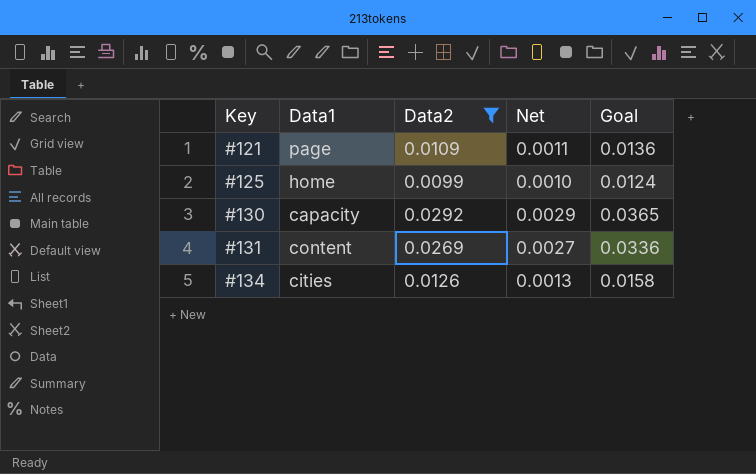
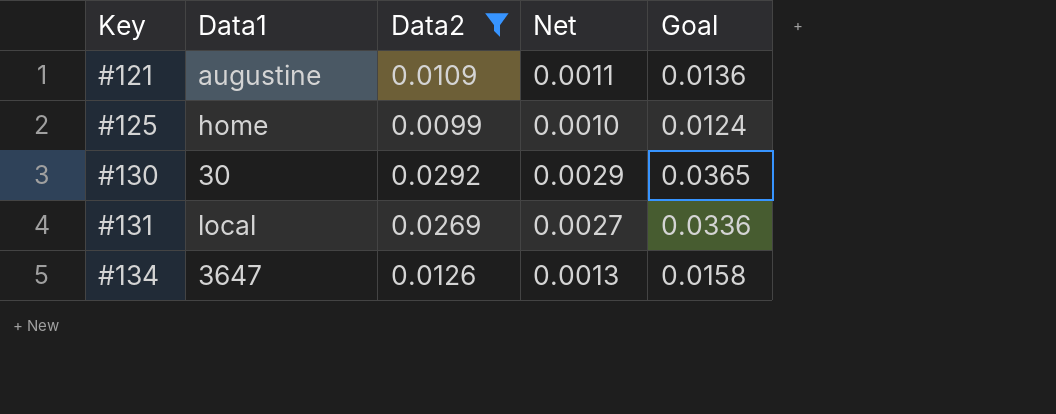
#121 | Data1: page -> augustine
#130 | Data1: capacity -> 30
#131 | Data1: content -> local
#134 | Data1: cities -> 3647

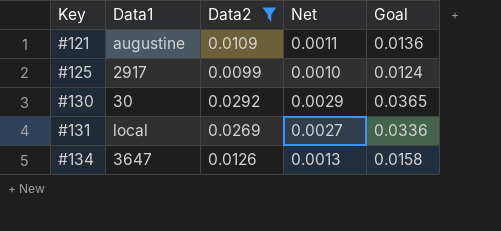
#125 | Data1: home -> 2917

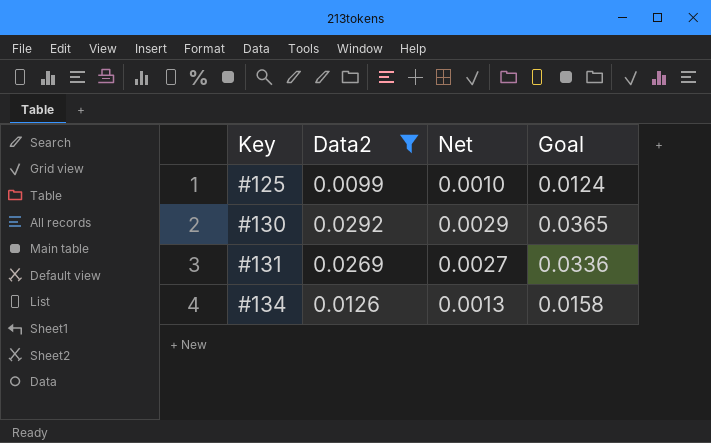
column Data1 | position: 2 -> none
row #121: augustine | 0.0109 | 0.0011 | 0.0136 -> none

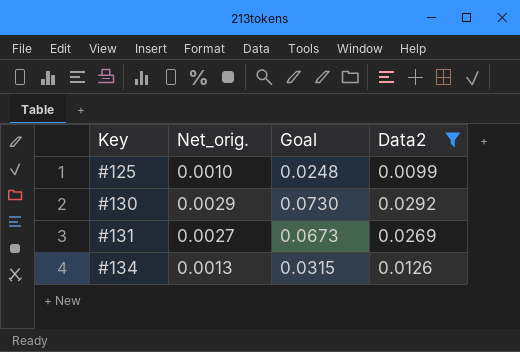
column name: Net -> Net_orig.
column Goal | formula: [Data2] * 1.25 -> [Data2] * 2.5
column Data2 | position: 2 -> 4

